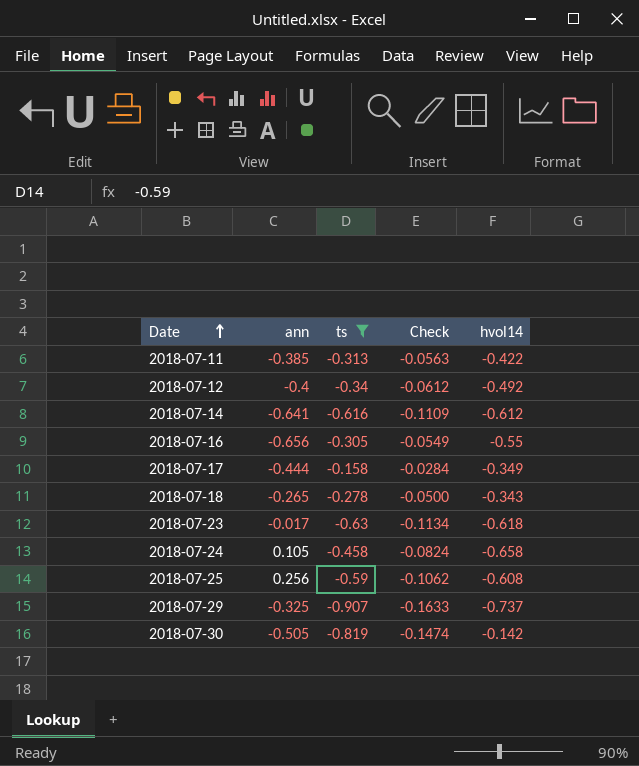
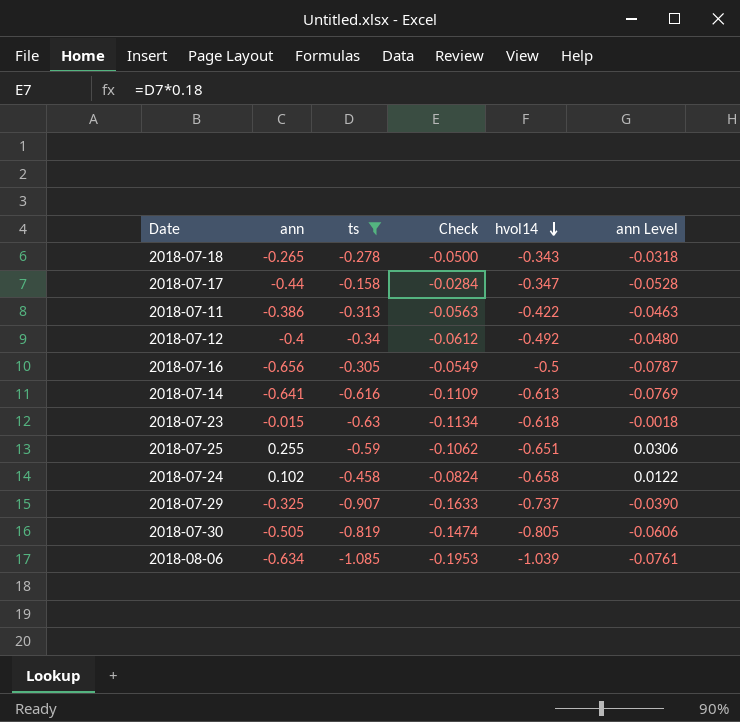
row order: Date ascending -> hvol14 descending
column ann Level | formula: none -> [ann] * 0.12
2018-07-17 | ann: -0.444 -> -0.44
2018-07-17 | hvol14: -0.349 -> -0.347
2018-07-11 | ann: -0.385 -> -0.386
2018-07-16 | hvol14: -0.55 -> -0.5
2018-07-14 | hvol14: -0.612 -> -0.613
2018-07-23 | ann: -0.017 -> -0.015
2018-07-25 | ann: 0.256 -> 0.255
2018-07-25 | hvol14: -0.608 -> -0.651
2018-07-24 | ann: 0.105 -> 0.102
2018-07-30 | hvol14: -0.142 -> -0.805
row 2018-08-06: none -> -0.634 | -1.085 | -0.1953 | -1.039 | -0.0761

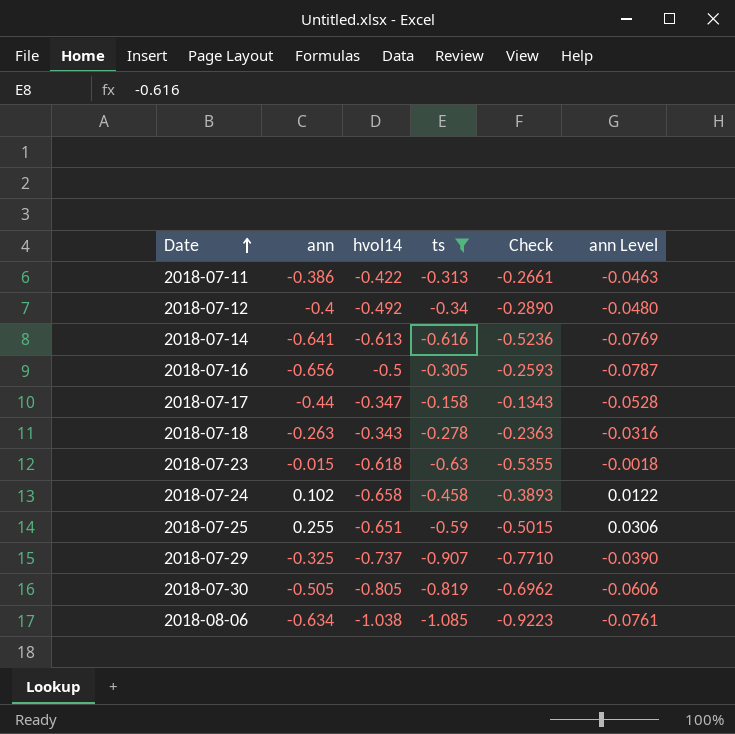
row order: hvol14 descending -> Date ascending
column hvol14 | position: 5 -> 3
column Check | formula: [ts] * 0.18 -> [ts] * 0.85
2018-07-18 | ann: -0.265 -> -0.263
2018-07-18 | ann Level: -0.0318 -> -0.0316
2018-08-06 | hvol14: -1.039 -> -1.038

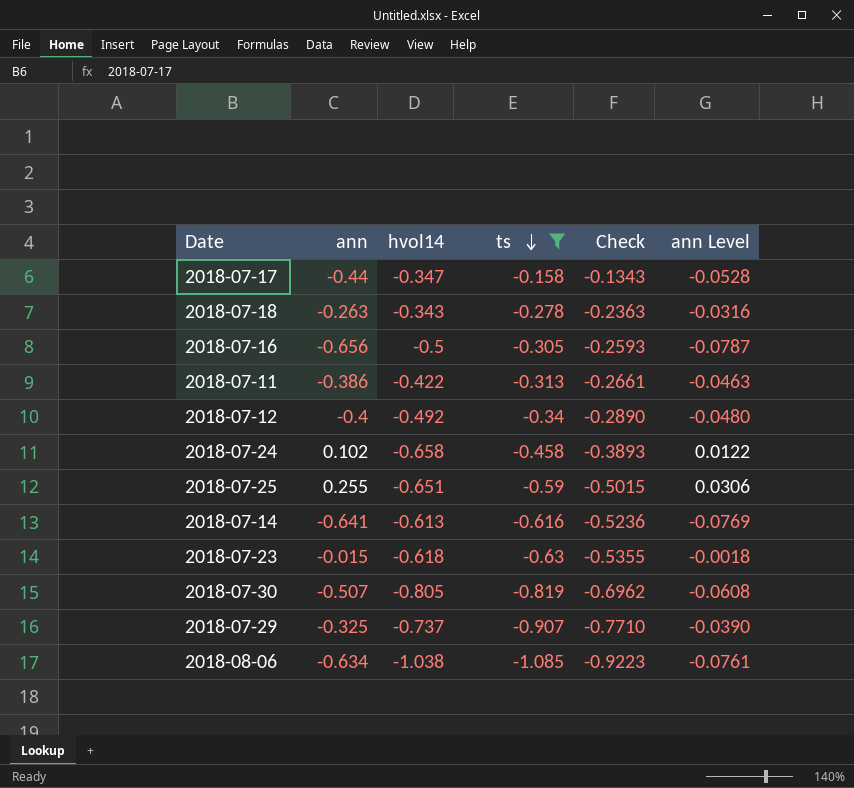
row order: Date ascending -> ts descending
2018-07-30 | ann: -0.505 -> -0.507
2018-07-30 | ann Level: -0.0606 -> -0.0608

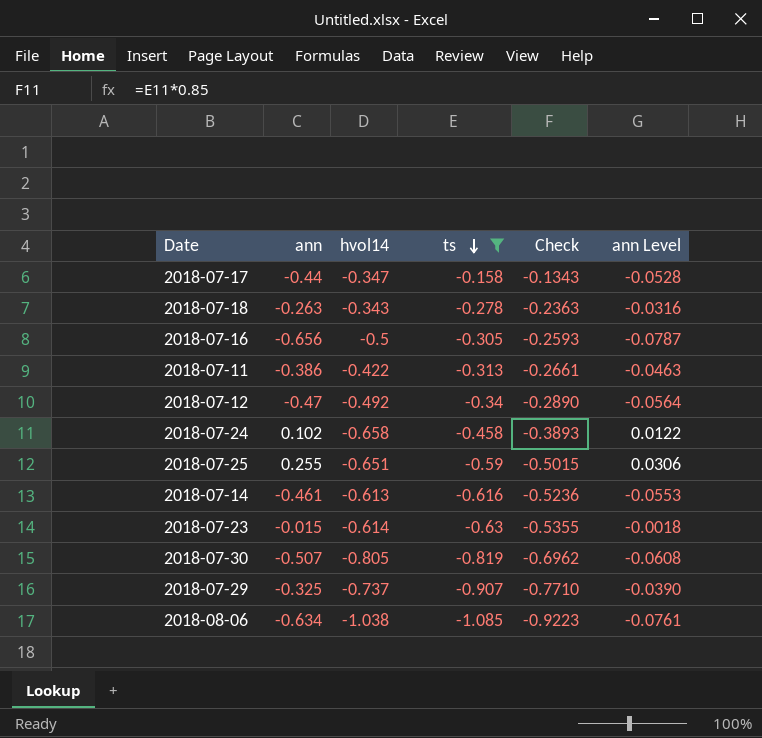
2018-07-12 | ann: -0.4 -> -0.47
2018-07-12 | ann Level: -0.0480 -> -0.0564
2018-07-14 | ann: -0.641 -> -0.461
2018-07-14 | ann Level: -0.0769 -> -0.0553
2018-07-23 | hvol14: -0.618 -> -0.614

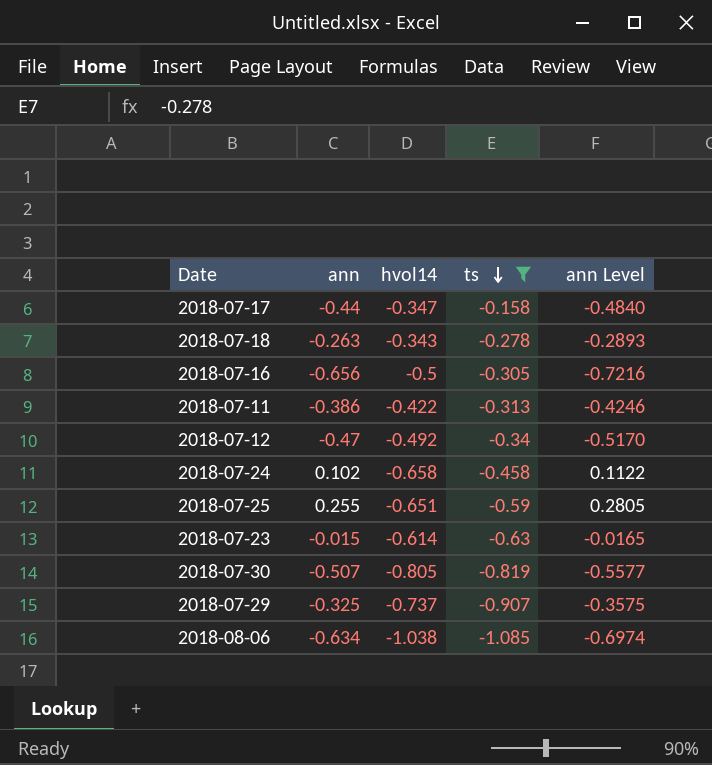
column Check | formula: [ts] * 0.85 -> none
column ann Level | formula: [ann] * 0.12 -> [ann] * 1.1
row 2018-07-14: -0.461 | -0.613 | -0.616 | -0.5236 | -0.0553 -> none

